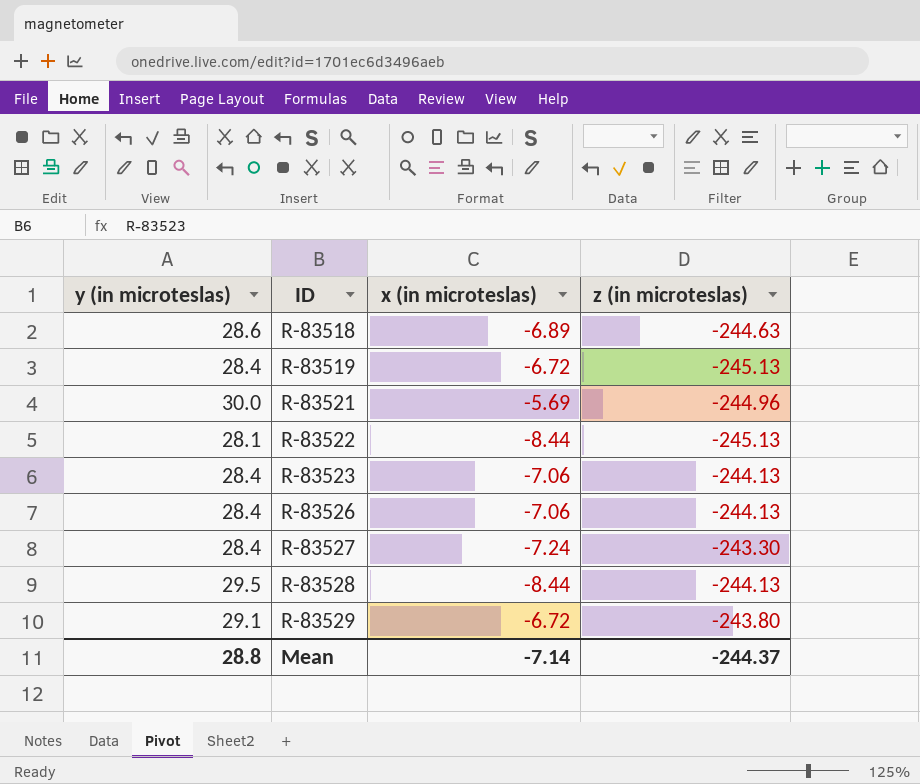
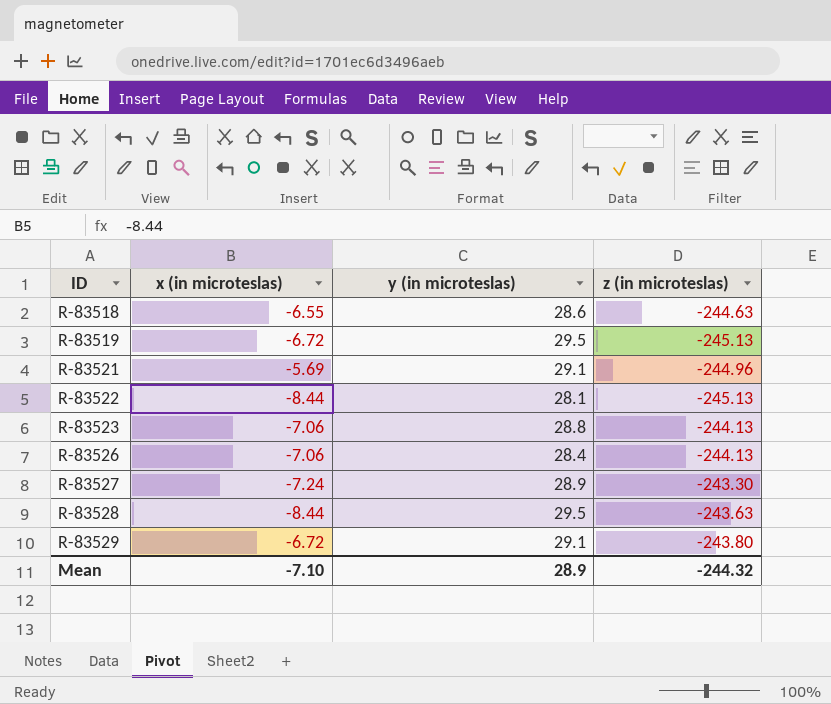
column y (in microteslas) | position: 1 -> 3
R-83518 | x (in microteslas): -6.89 -> -6.55
R-83519 | y (in microteslas): 28.4 -> 29.5
R-83521 | y (in microteslas): 30.0 -> 29.1
R-83523 | y (in microteslas): 28.4 -> 28.8
R-83527 | y (in microteslas): 28.4 -> 28.9
R-83528 | z (in microteslas): -244.13 -> -243.63
Mean | x (in microteslas): -7.14 -> -7.10
Mean | y (in microteslas): 28.8 -> 28.9
Mean | z (in microteslas): -244.37 -> -244.32

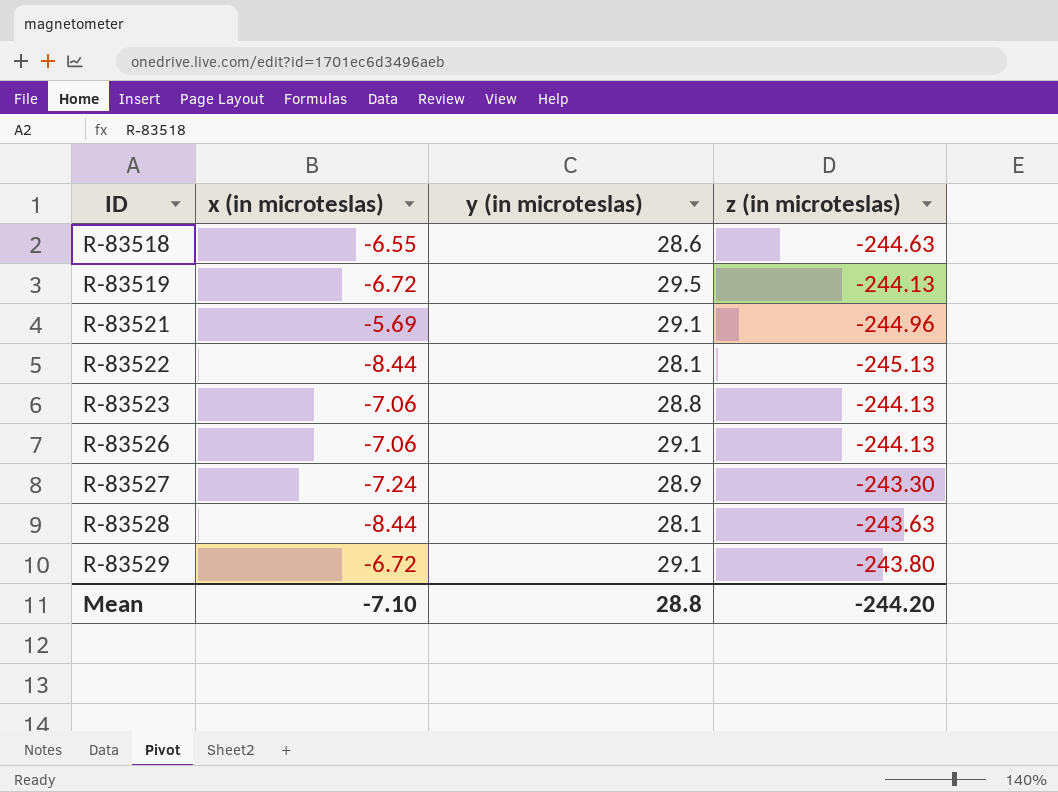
R-83519 | z (in microteslas): -245.13 -> -244.13
R-83526 | y (in microteslas): 28.4 -> 29.1
R-83528 | y (in microteslas): 29.5 -> 28.1
Mean | y (in microteslas): 28.9 -> 28.8
Mean | z (in microteslas): -244.32 -> -244.20

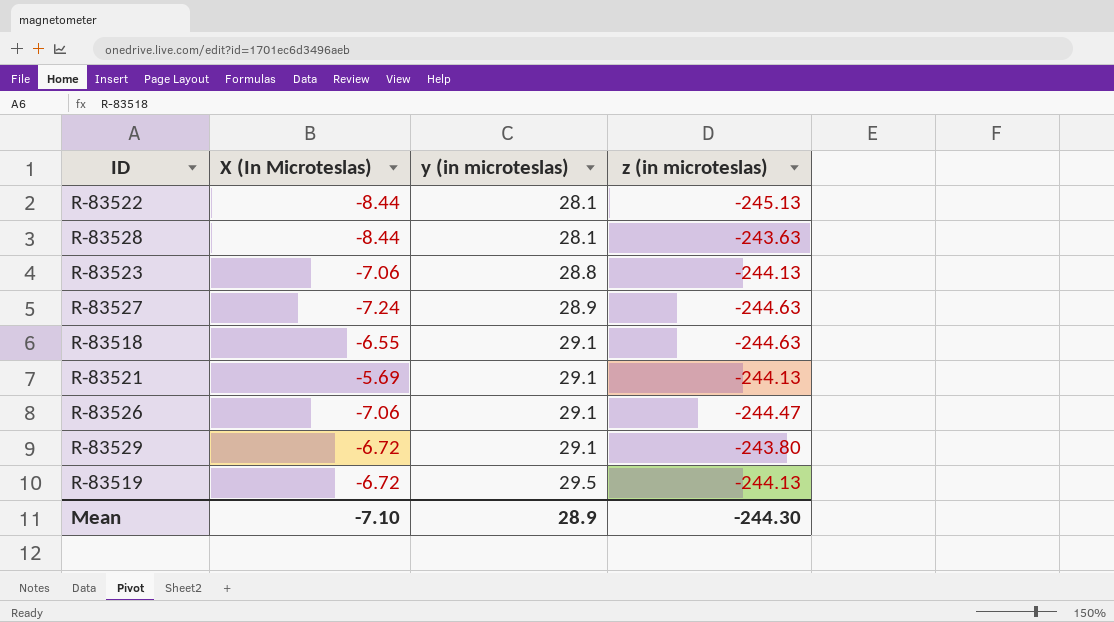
row order: ID ascending -> y (in microteslas) ascending
column name: x (in microteslas) -> X (In Microteslas)
R-83527 | z (in microteslas): -243.30 -> -244.63
R-83518 | y (in microteslas): 28.6 -> 29.1
R-83521 | z (in microteslas): -244.96 -> -244.13
R-83526 | z (in microteslas): -244.13 -> -244.47
Mean | y (in microteslas): 28.8 -> 28.9
Mean | z (in microteslas): -244.20 -> -244.30

